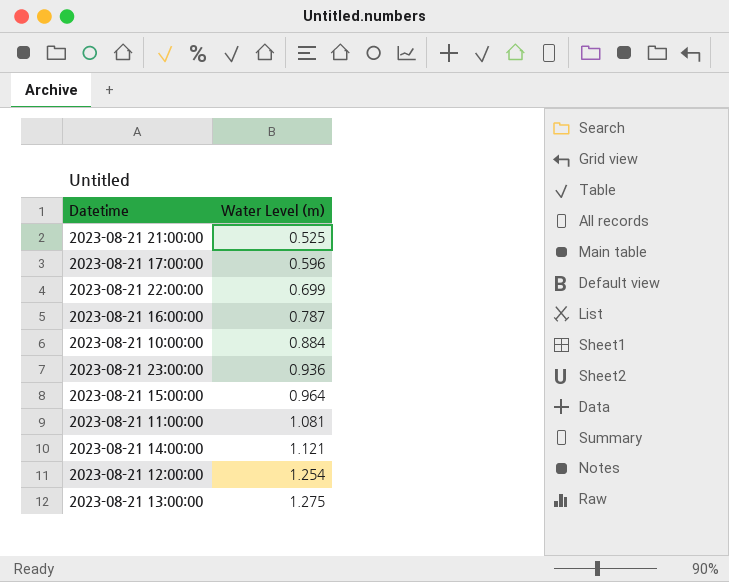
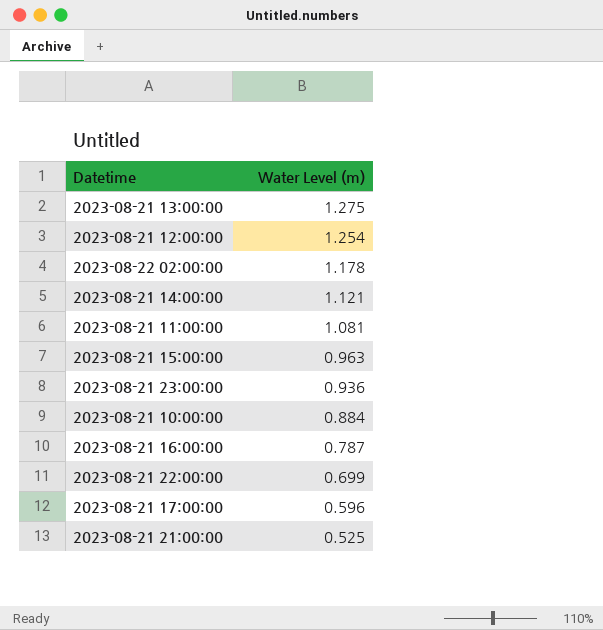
row order: Water Level (m) ascending -> Water Level (m) descending
row 2023-08-22 02:00:00: none -> 1.178
2023-08-21 15:00:00 | Water Level (m): 0.964 -> 0.963

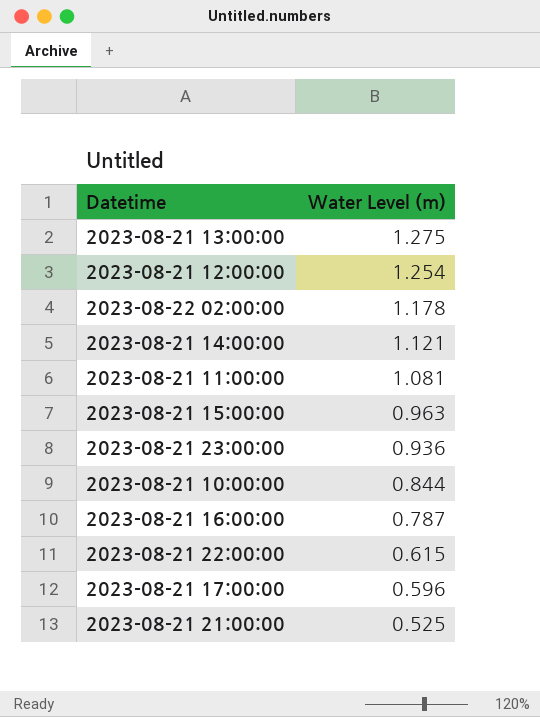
2023-08-21 10:00:00 | Water Level (m): 0.884 -> 0.844
2023-08-21 22:00:00 | Water Level (m): 0.699 -> 0.615

